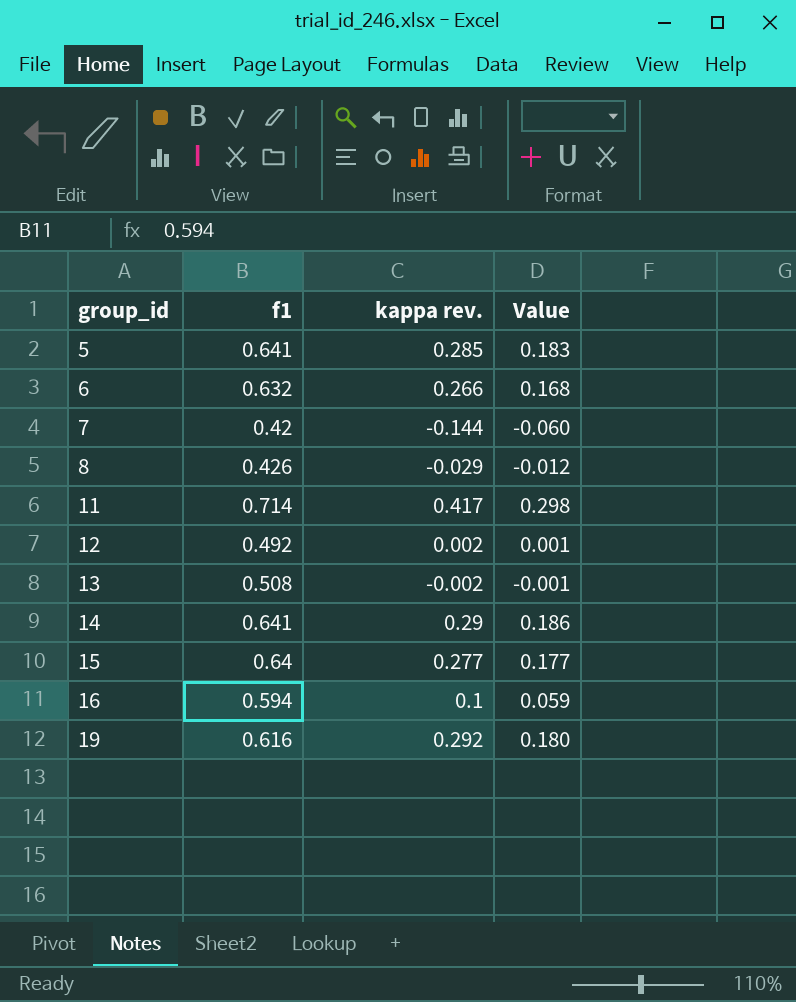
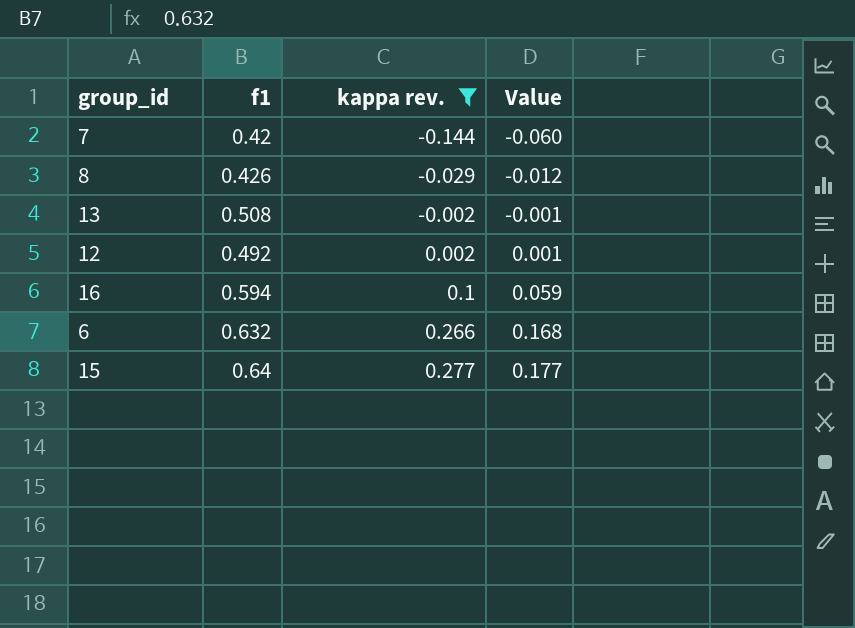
filter: none -> kappa rev. <= 0.277
row order: group_id ascending -> kappa rev. ascending

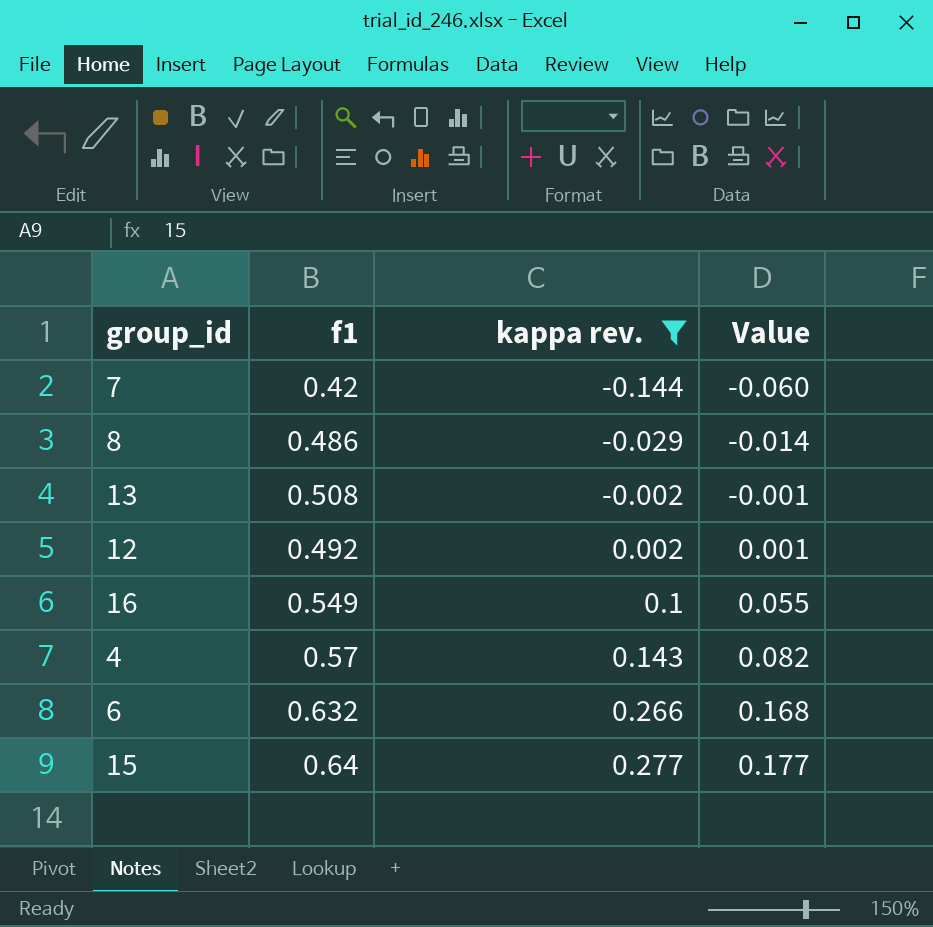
8 | f1: 0.426 -> 0.486
8 | Value: -0.012 -> -0.014
16 | f1: 0.594 -> 0.549
16 | Value: 0.059 -> 0.055
row 4: none -> 0.57 | 0.143 | 0.082

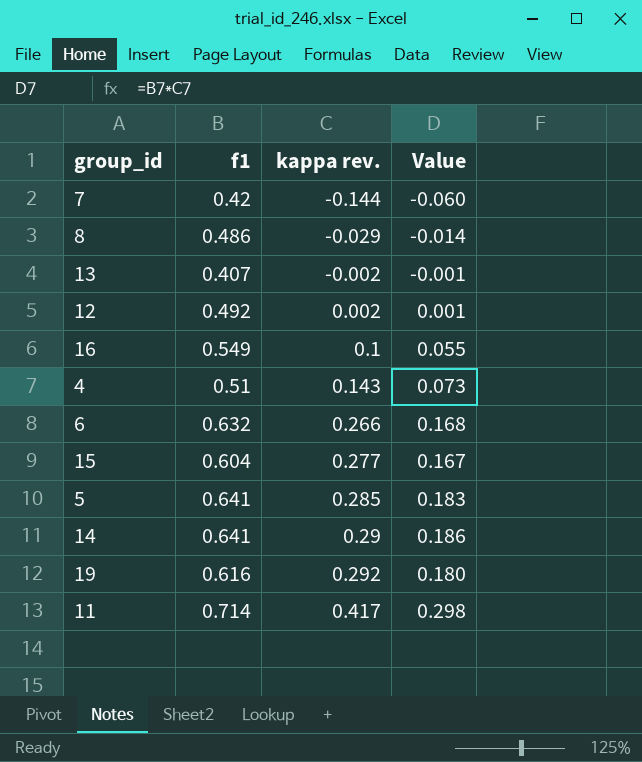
filter: kappa rev. <= 0.277 -> none
13 | f1: 0.508 -> 0.407
4 | f1: 0.57 -> 0.51
4 | Value: 0.082 -> 0.073
15 | f1: 0.64 -> 0.604
15 | Value: 0.177 -> 0.167

